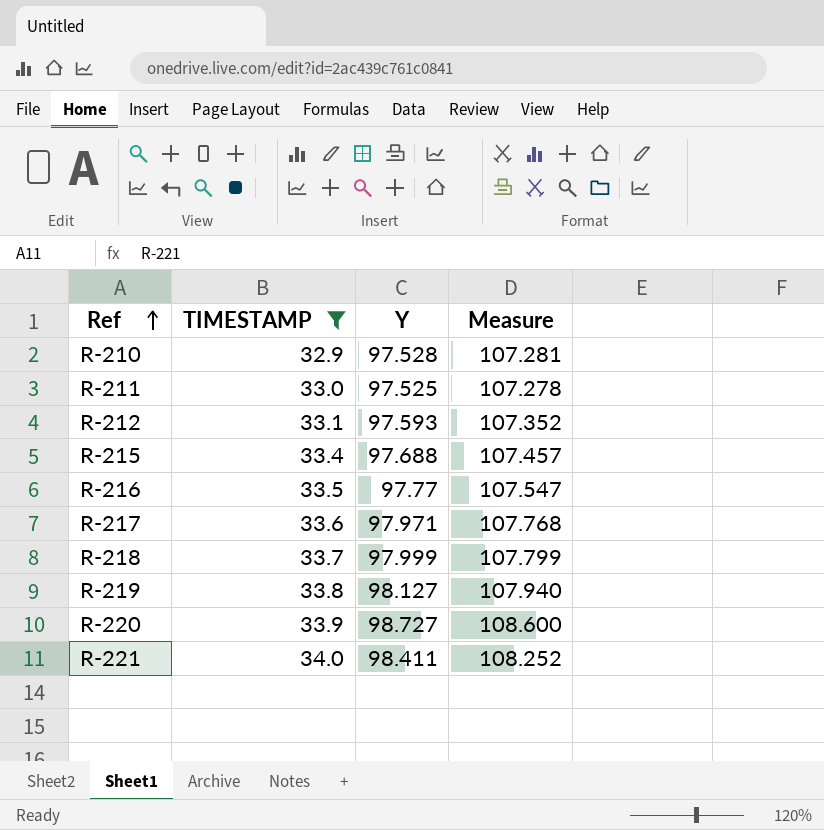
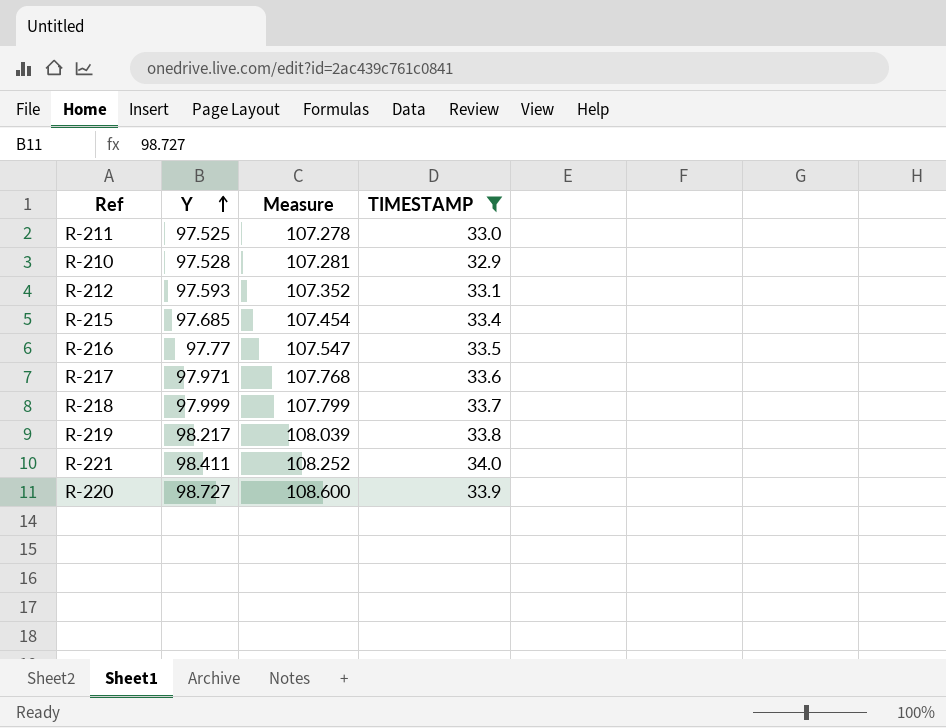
row order: Ref ascending -> Y ascending
column TIMESTAMP | position: 2 -> 4
R-215 | Y: 97.688 -> 97.685
R-215 | Measure: 107.457 -> 107.454
R-219 | Y: 98.127 -> 98.217
R-219 | Measure: 107.940 -> 108.039

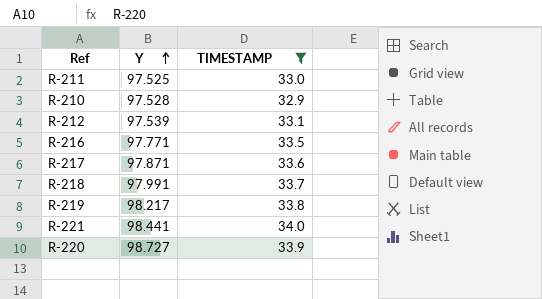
column Measure | formula: [Y] * 1.1 -> none
row R-215: 97.685 | 107.454 | 33.4 -> none
R-212 | Y: 97.593 -> 97.539
R-216 | Y: 97.77 -> 97.771
R-217 | Y: 97.971 -> 97.871
R-218 | Y: 97.999 -> 97.991
R-221 | Y: 98.411 -> 98.441

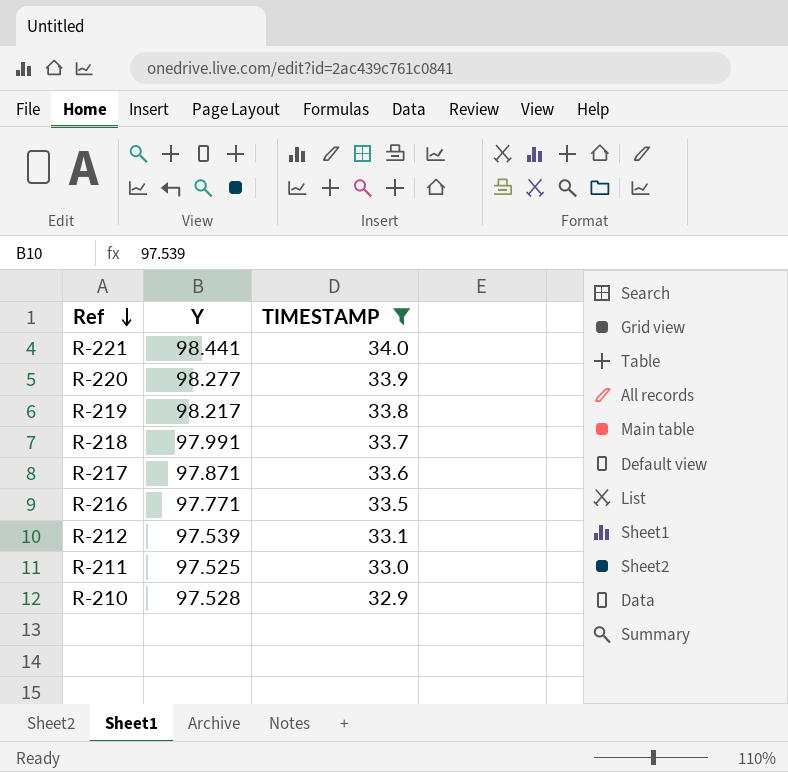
row order: Y ascending -> Ref descending
R-220 | Y: 98.727 -> 98.277

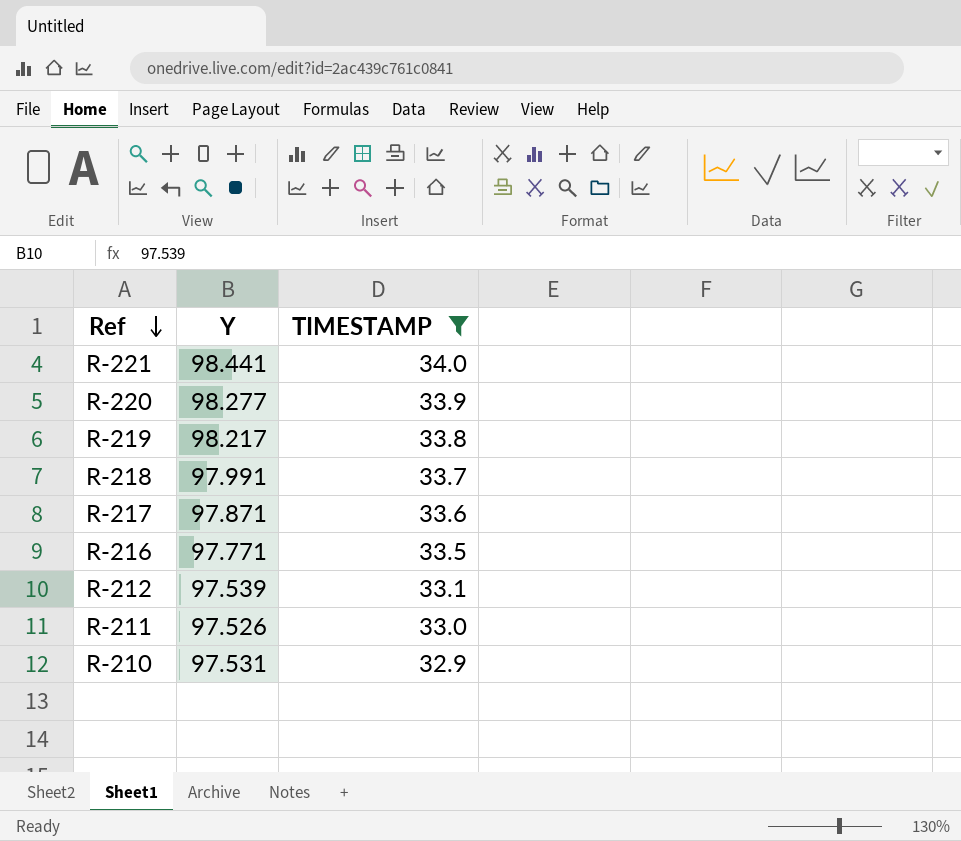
R-211 | Y: 97.525 -> 97.526
R-210 | Y: 97.528 -> 97.531

